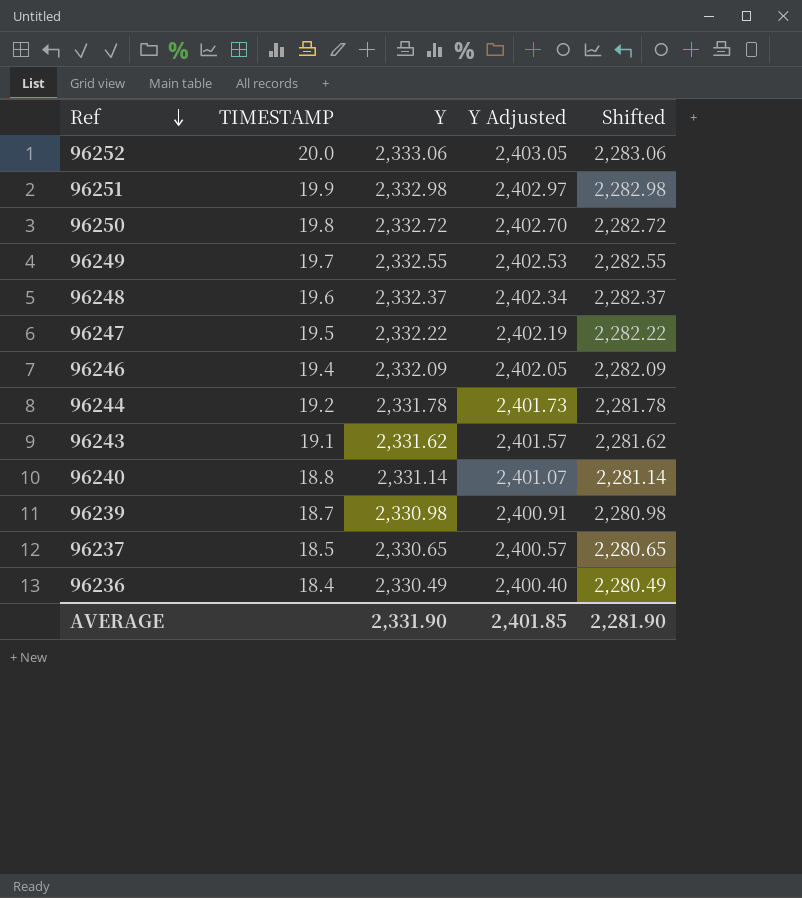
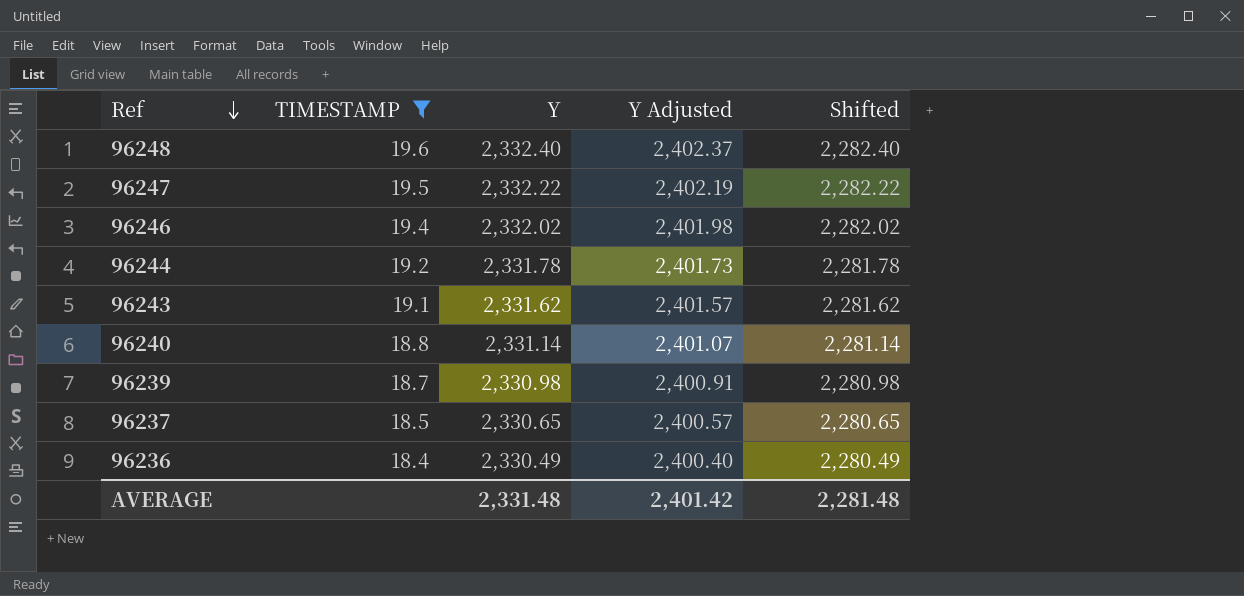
filter: none -> TIMESTAMP <= 19.6
96248 | Y: 2,332.37 -> 2,332.40
96248 | Y Adjusted: 2,402.34 -> 2,402.37
96248 | Shifted: 2,282.37 -> 2,282.40
96246 | Y: 2,332.09 -> 2,332.02
96246 | Y Adjusted: 2,402.05 -> 2,401.98
96246 | Shifted: 2,282.09 -> 2,282.02
AVERAGE | Y: 2,331.90 -> 2,331.48
AVERAGE | Y Adjusted: 2,401.85 -> 2,401.42
AVERAGE | Shifted: 2,281.90 -> 2,281.48

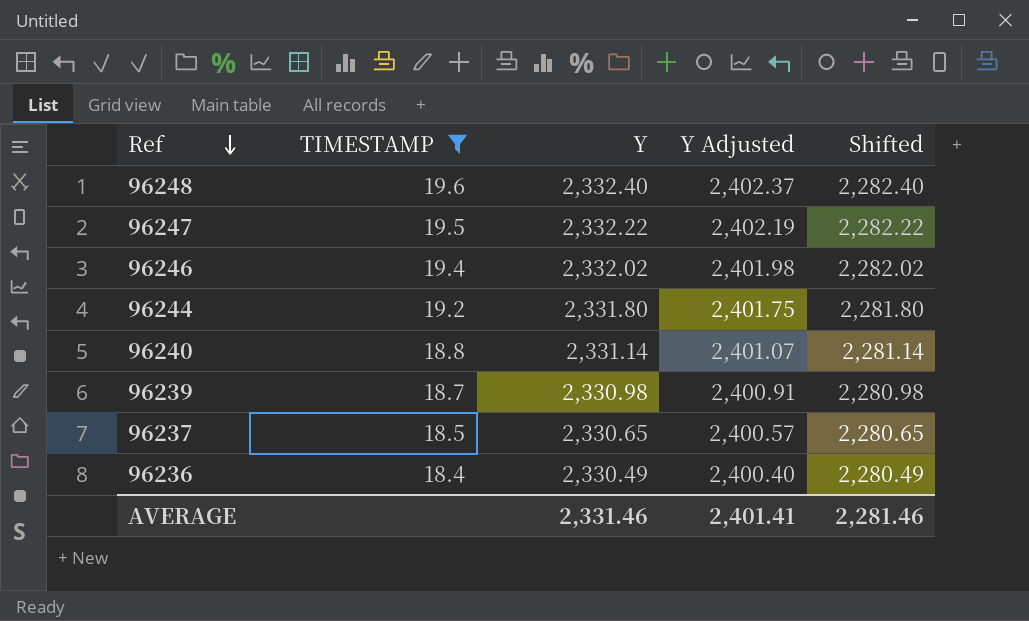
row 96243: 19.1 | 2,331.62 | 2,401.57 | 2,281.62 -> none
96244 | Y: 2,331.78 -> 2,331.80
96244 | Y Adjusted: 2,401.73 -> 2,401.75
96244 | Shifted: 2,281.78 -> 2,281.80
AVERAGE | Y: 2,331.48 -> 2,331.46
AVERAGE | Y Adjusted: 2,401.42 -> 2,401.41
AVERAGE | Shifted: 2,281.48 -> 2,281.46

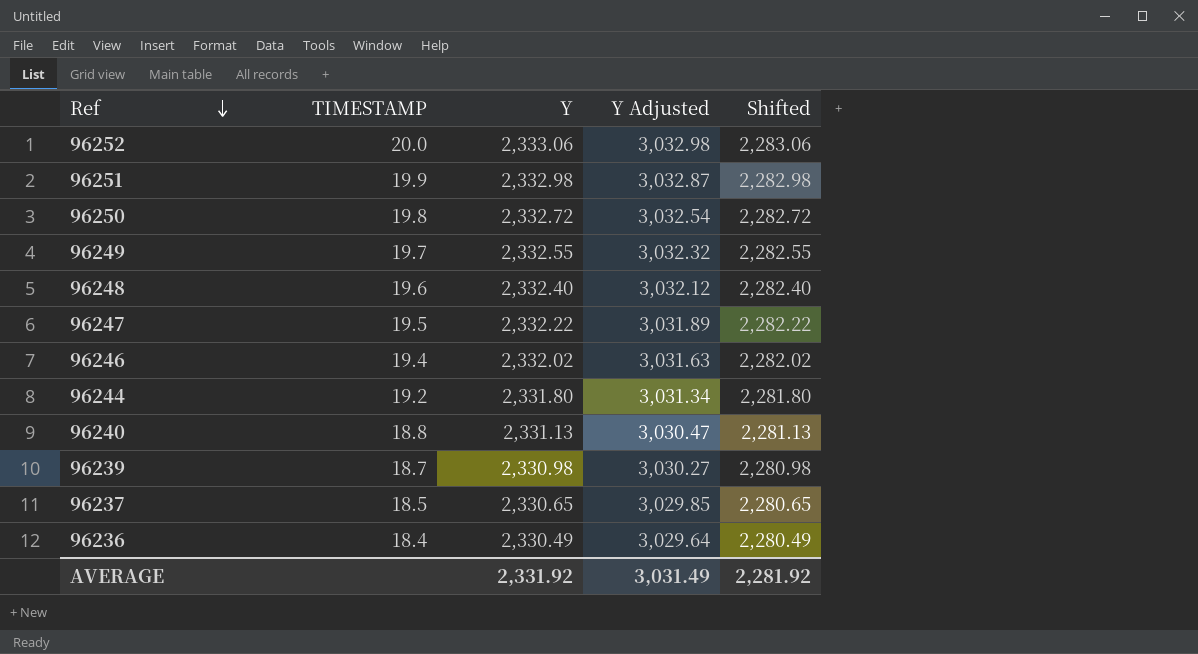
filter: TIMESTAMP <= 19.6 -> none
column Y Adjusted | formula: [Y] * 1.03 -> [Y] * 1.3
96240 | Y: 2,331.14 -> 2,331.13
96240 | Shifted: 2,281.14 -> 2,281.13
AVERAGE | Y: 2,331.46 -> 2,331.92
AVERAGE | Y Adjusted: 2,401.41 -> 3,031.49
AVERAGE | Shifted: 2,281.46 -> 2,281.92

